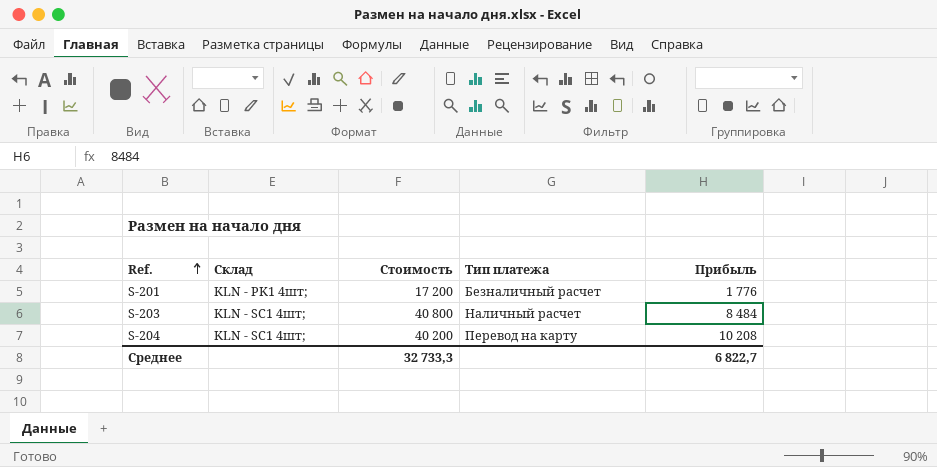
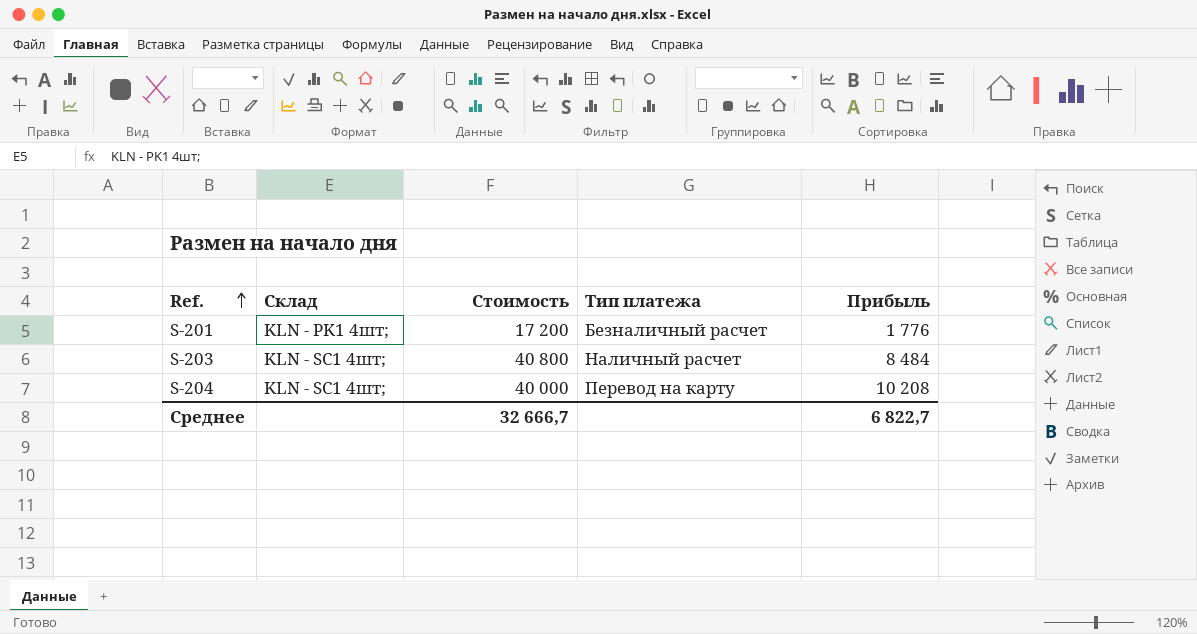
S-204 | Стоимость: 40 200 -> 40 000
Среднее | Стоимость: 32 733,3 -> 32 666,7

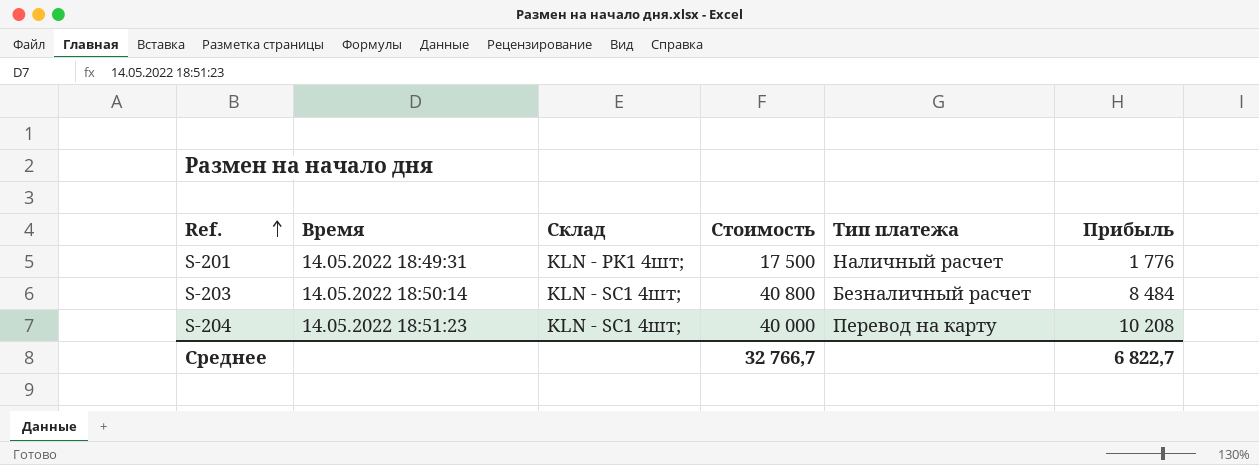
column Время | position: none -> 2
S-201 | Стоимость: 17 200 -> 17 500
S-201 | Тип платежа: Безналичный расчет -> Наличный расчет
S-203 | Тип платежа: Наличный расчет -> Безналичный расчет
Среднее | Стоимость: 32 666,7 -> 32 766,7

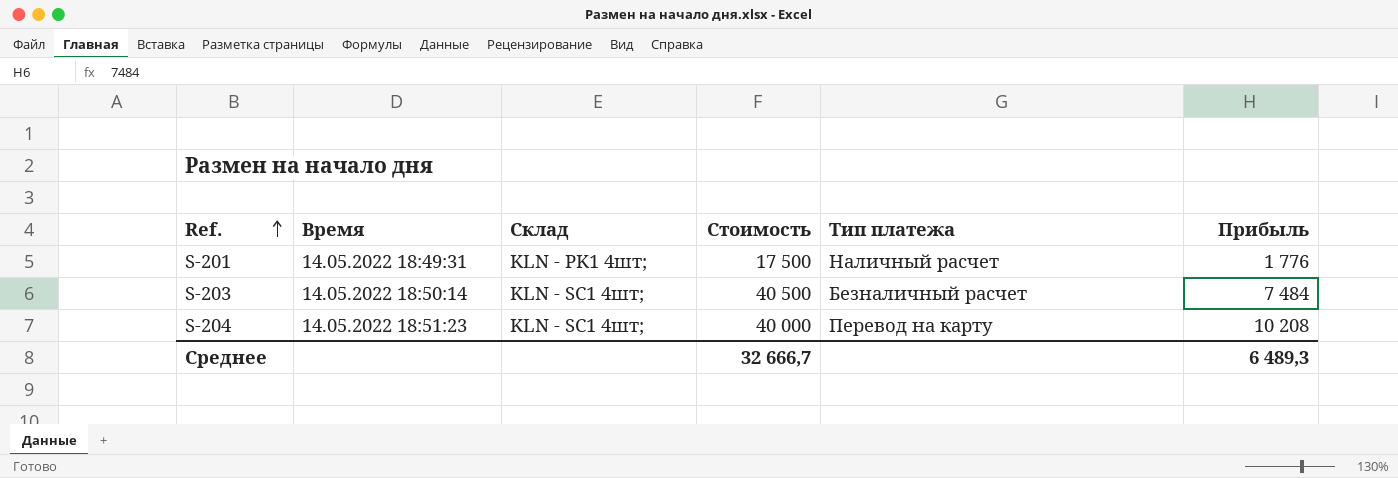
S-203 | Стоимость: 40 800 -> 40 500
S-203 | Прибыль: 8 484 -> 7 484
Среднее | Стоимость: 32 766,7 -> 32 666,7
Среднее | Прибыль: 6 822,7 -> 6 489,3

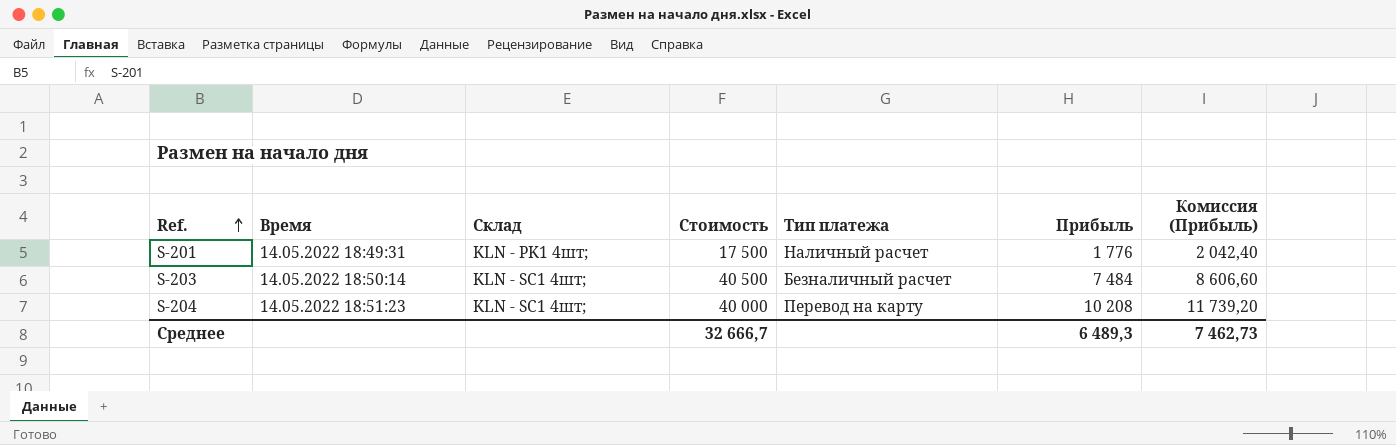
column Комиссия (Прибыль) | formula: none -> [Прибыль] * 1,15

